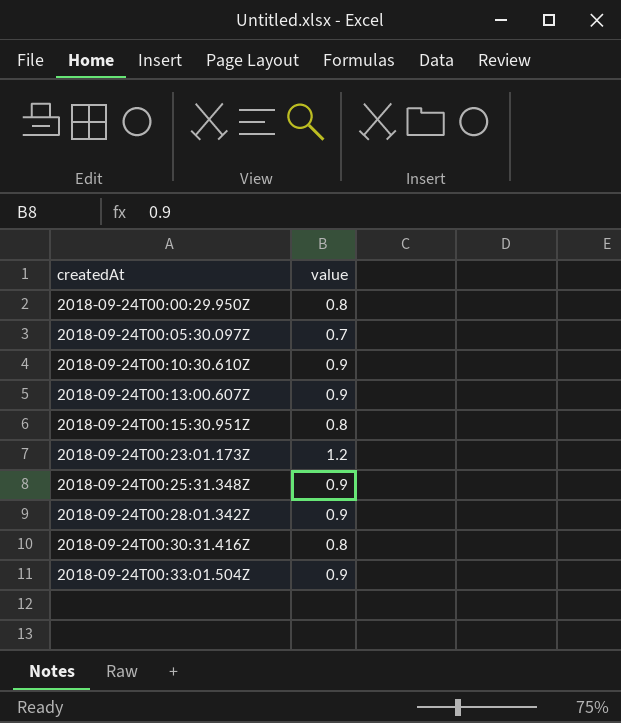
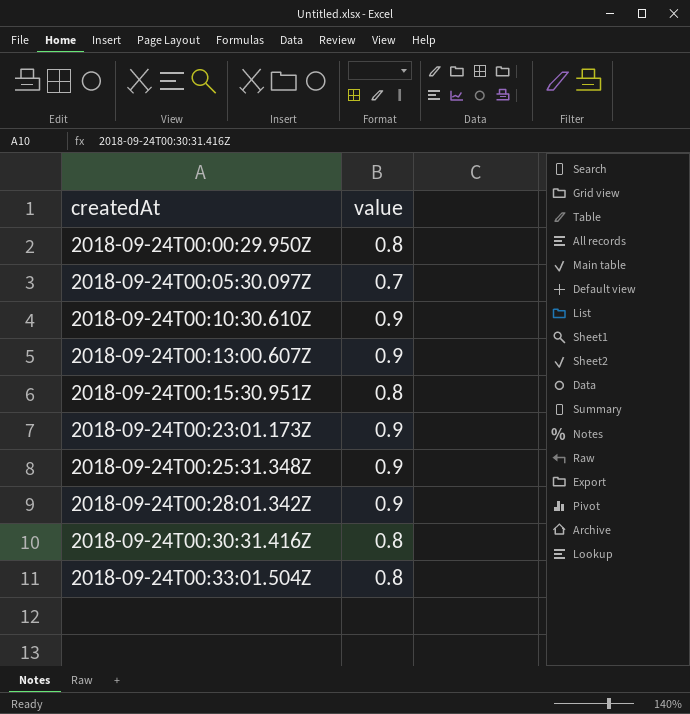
2018-09-24T00:23:01.173Z | value: 1.2 -> 0.9
2018-09-24T00:33:01.504Z | value: 0.9 -> 0.8

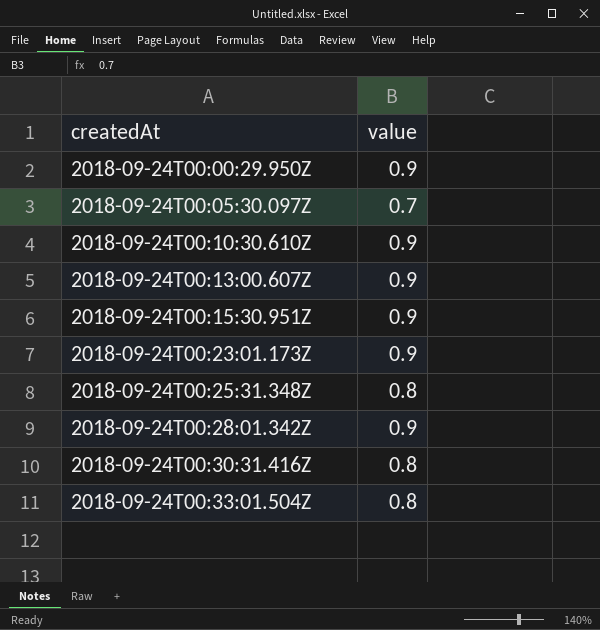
2018-09-24T00:00:29.950Z | value: 0.8 -> 0.9
2018-09-24T00:15:30.951Z | value: 0.8 -> 0.9
2018-09-24T00:25:31.348Z | value: 0.9 -> 0.8

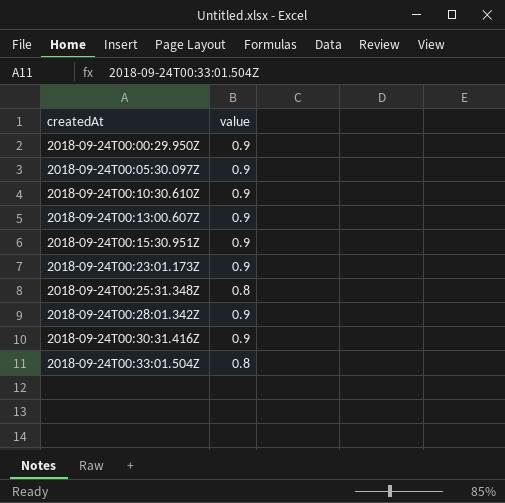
2018-09-24T00:05:30.097Z | value: 0.7 -> 0.9
2018-09-24T00:30:31.416Z | value: 0.8 -> 0.9

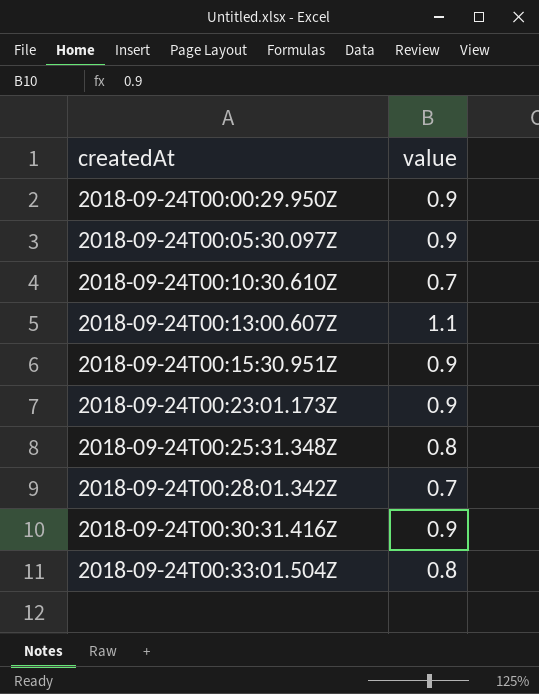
2018-09-24T00:10:30.610Z | value: 0.9 -> 0.7
2018-09-24T00:13:00.607Z | value: 0.9 -> 1.1
2018-09-24T00:28:01.342Z | value: 0.9 -> 0.7

